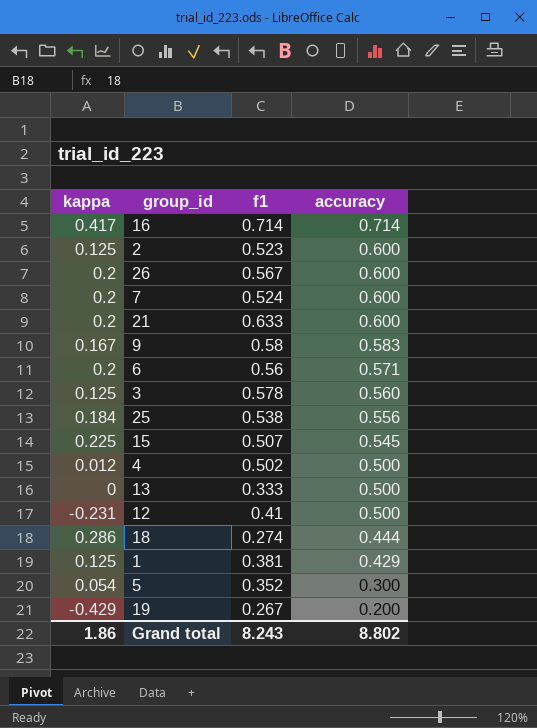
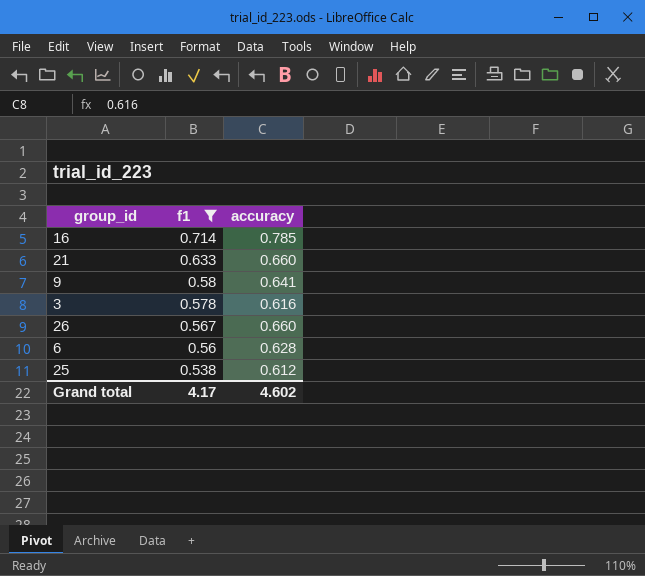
filter: none -> f1 >= 0.538
row order: accuracy descending -> f1 descending
column kappa | position: 1 -> none
16 | accuracy: 0.714 -> 0.785
21 | accuracy: 0.600 -> 0.660
9 | accuracy: 0.583 -> 0.641
3 | accuracy: 0.560 -> 0.616
26 | accuracy: 0.600 -> 0.660
6 | accuracy: 0.571 -> 0.628
25 | accuracy: 0.556 -> 0.612
Grand total | f1: 8.243 -> 4.17
Grand total | accuracy: 8.802 -> 4.602

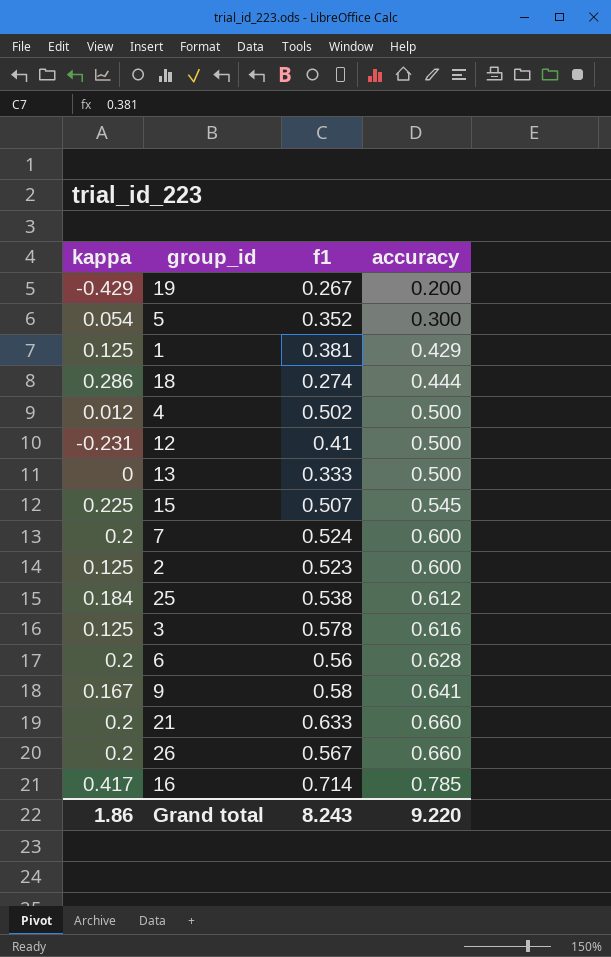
filter: f1 >= 0.538 -> none
row order: f1 descending -> accuracy ascending
column kappa | position: none -> 1
Grand total | f1: 4.17 -> 8.243
Grand total | accuracy: 4.602 -> 9.220

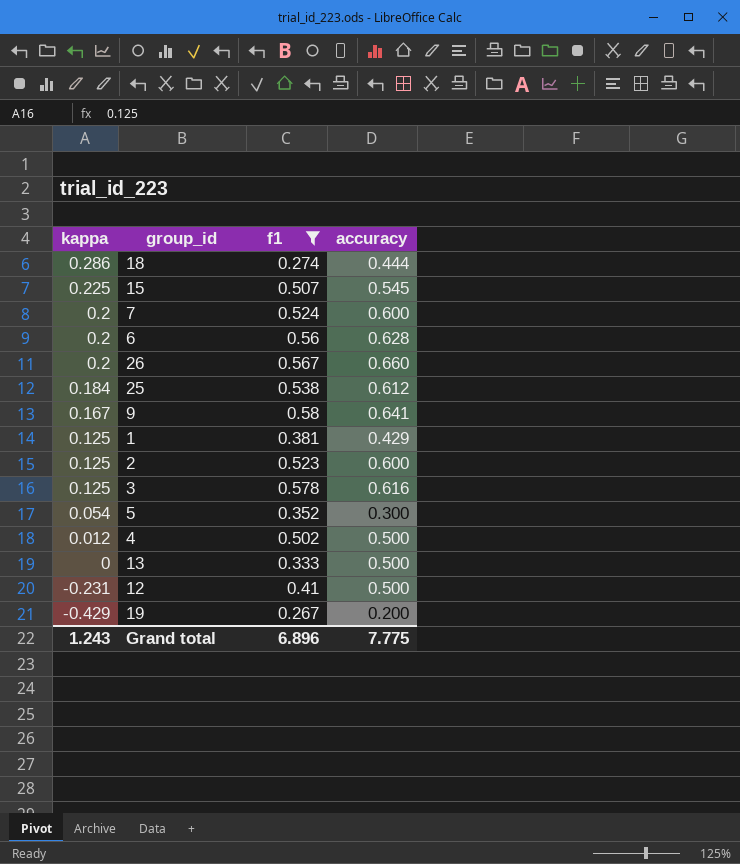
filter: none -> f1 <= 0.58
row order: accuracy ascending -> kappa descending
Grand total | kappa: 1.86 -> 1.243
Grand total | f1: 8.243 -> 6.896
Grand total | accuracy: 9.220 -> 7.775

